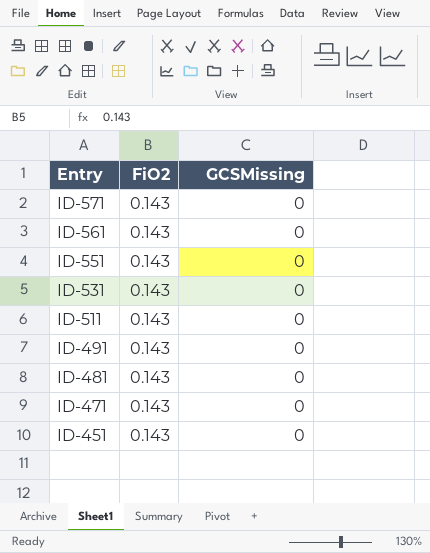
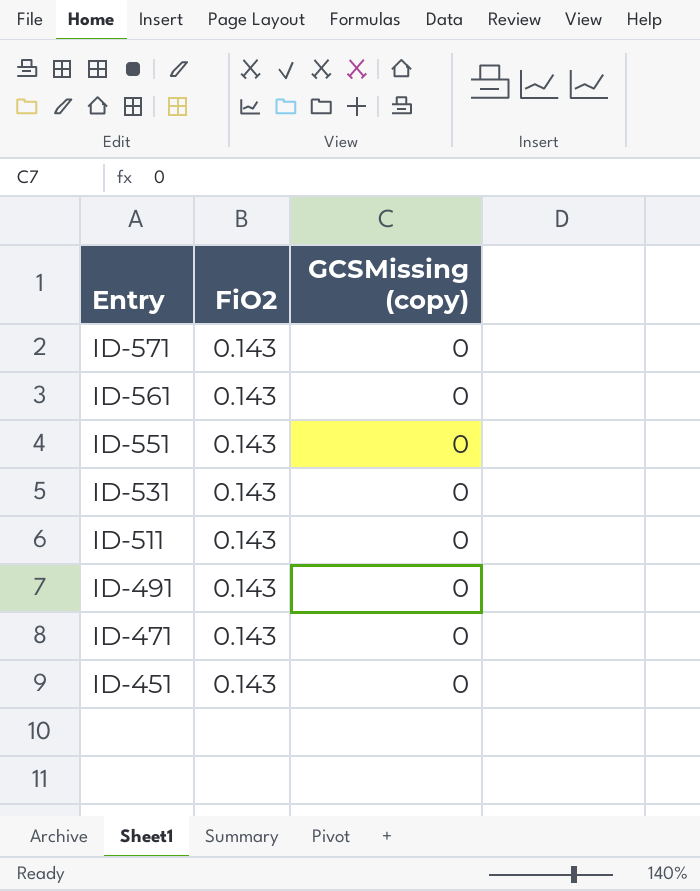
column name: GCSMissing -> GCSMissing (copy)
row ID-481: 0.143 | 0 -> none

